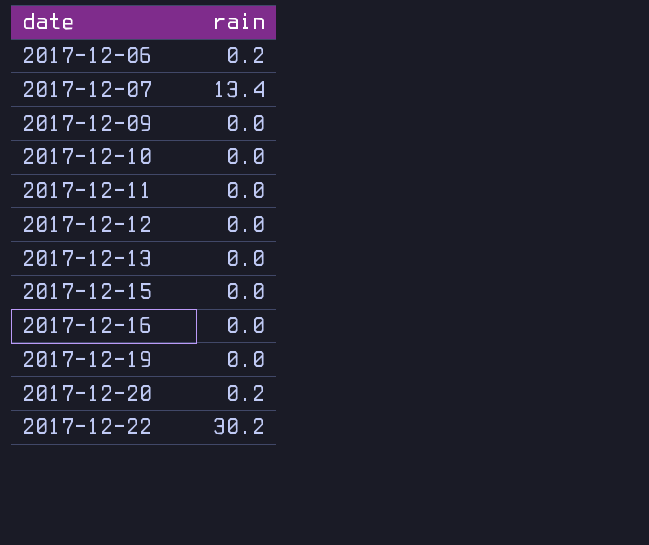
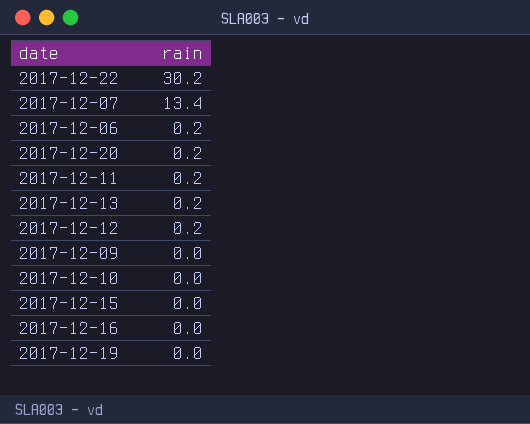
row order: date ascending -> rain descending
2017-12-11 | rain: 0.0 -> 0.2
2017-12-13 | rain: 0.0 -> 0.2
2017-12-12 | rain: 0.0 -> 0.2

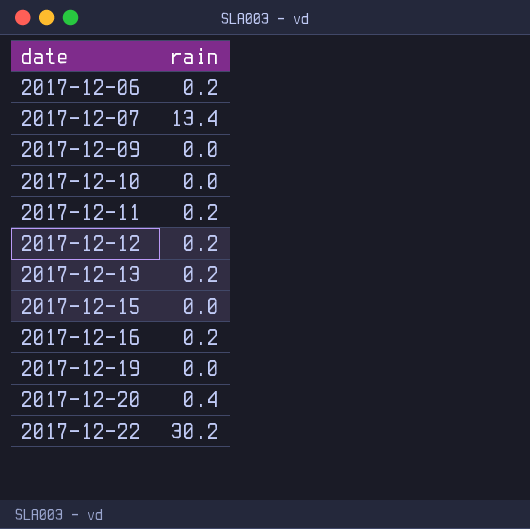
row order: rain descending -> date ascending
2017-12-16 | rain: 0.0 -> 0.2
2017-12-20 | rain: 0.2 -> 0.4

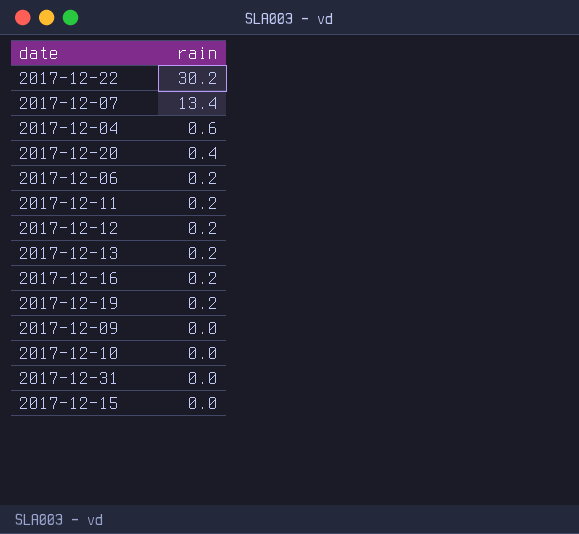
row order: date ascending -> rain descending
row 2017-12-04: none -> 0.6
2017-12-19 | rain: 0.0 -> 0.2
row 2017-12-31: none -> 0.0

